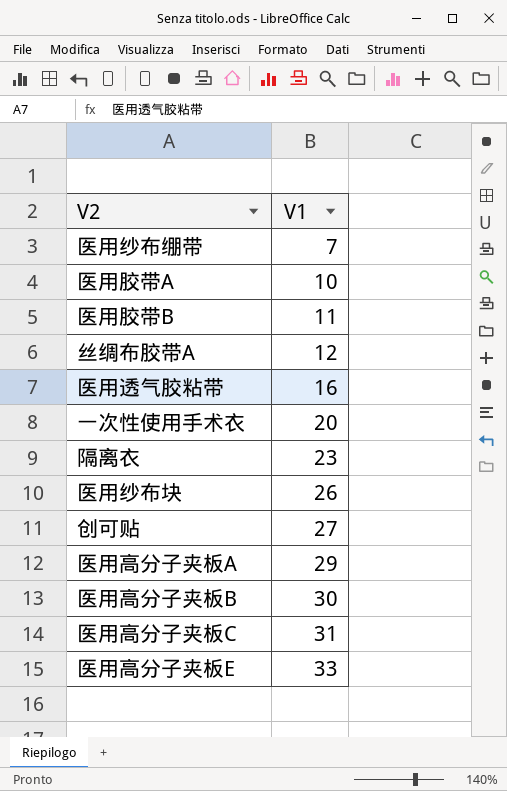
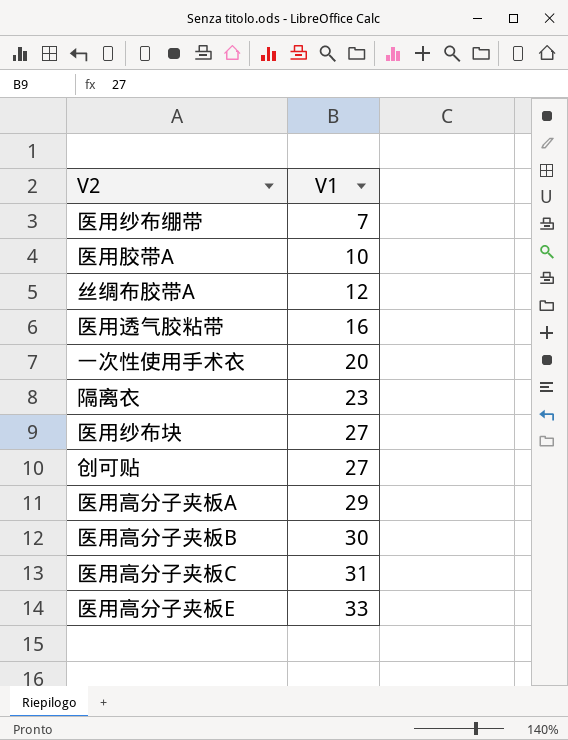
row 医用胶带B: 11 -> none
医用纱布块 | V1: 26 -> 27

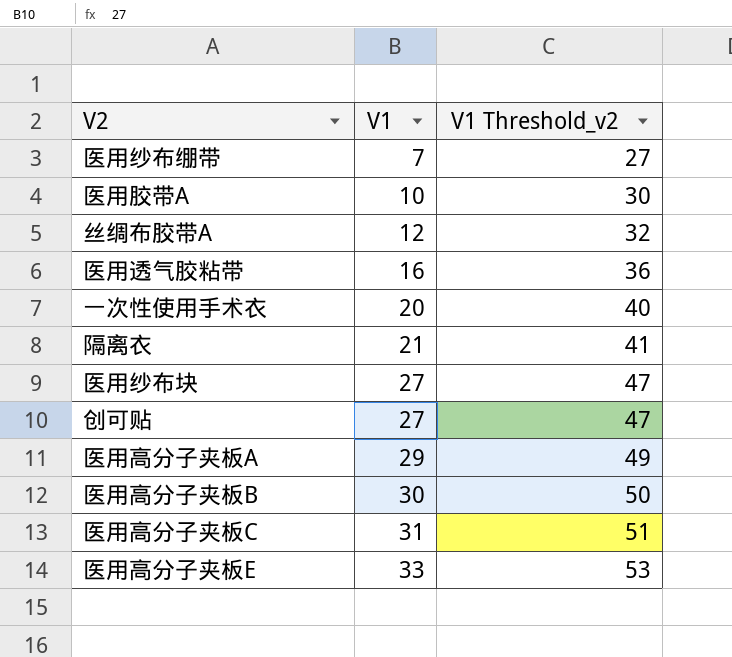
column V1 Threshold_v2 | formula: none -> [V1] + 20
隔离衣 | V1: 23 -> 21

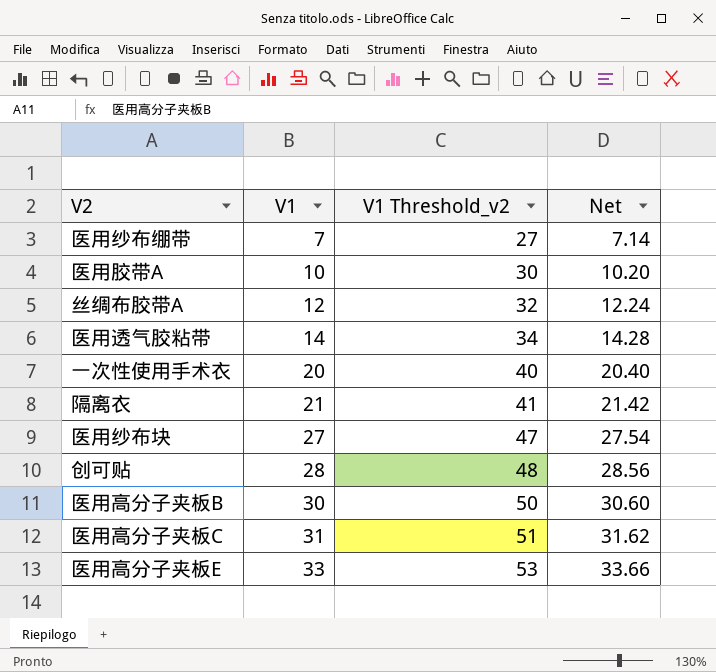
column Net | formula: none -> [V1] * 1.02
row 医用高分子夹板A: 29 | 49 -> none
医用透气胶粘带 | V1: 16 -> 14
医用透气胶粘带 | V1 Threshold_v2: 36 -> 34
创可贴 | V1: 27 -> 28
创可贴 | V1 Threshold_v2: 47 -> 48

